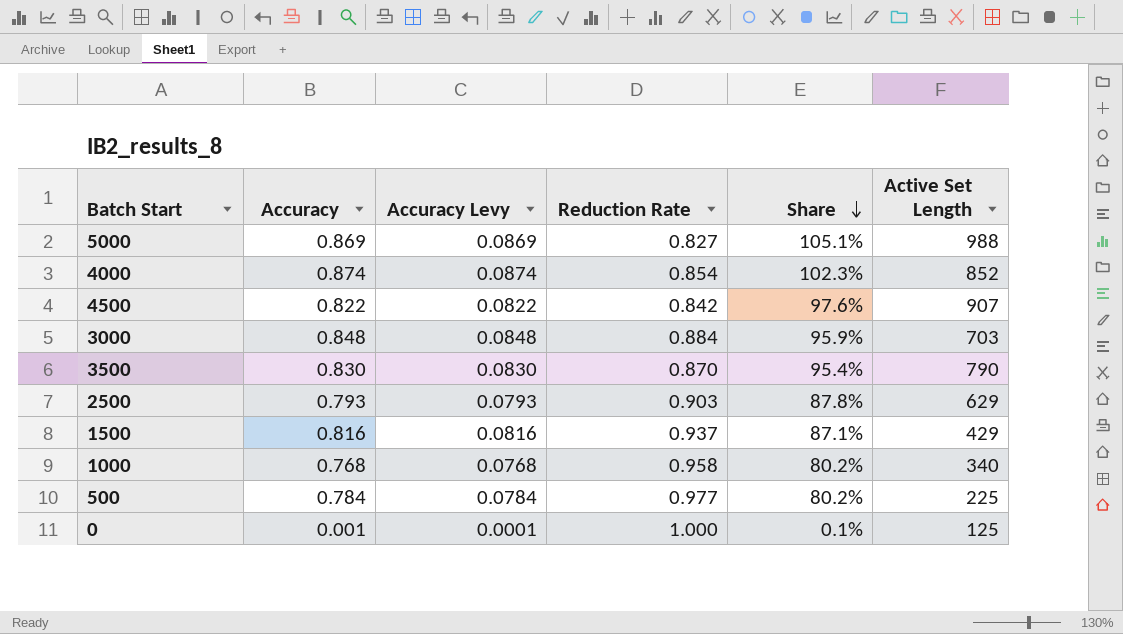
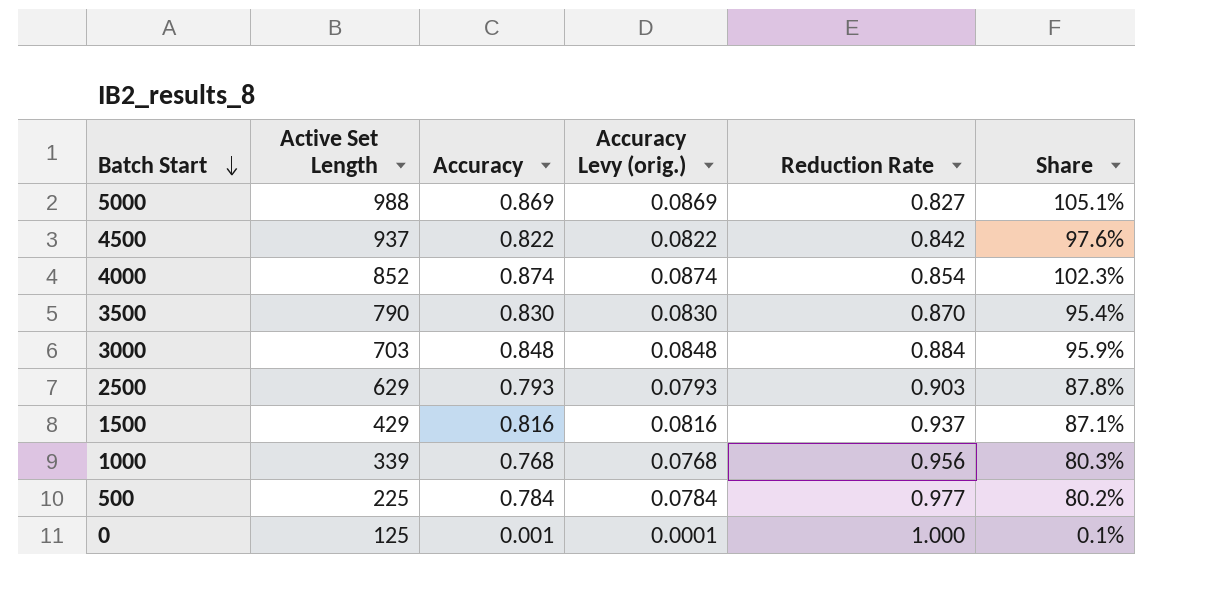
row order: Share descending -> Batch Start descending
column Active Set Length | position: 6 -> 2
column name: Accuracy Levy -> Accuracy Levy (orig.)
4500 | Active Set Length: 907 -> 937
1000 | Active Set Length: 340 -> 339
1000 | Reduction Rate: 0.958 -> 0.956
1000 | Share: 80.2% -> 80.3%

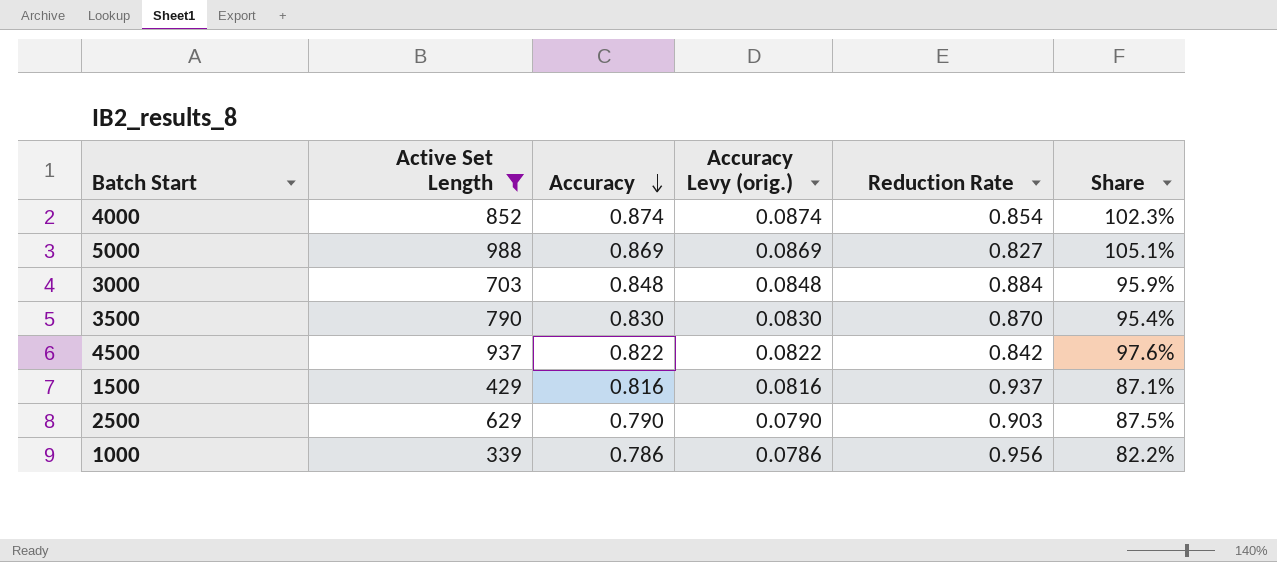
filter: none -> Active Set Length >= 339
row order: Batch Start descending -> Accuracy descending
2500 | Accuracy: 0.793 -> 0.790
2500 | Accuracy Levy (orig.): 0.0793 -> 0.0790
2500 | Share: 87.8% -> 87.5%
1000 | Accuracy: 0.768 -> 0.786
1000 | Accuracy Levy (orig.): 0.0768 -> 0.0786
1000 | Share: 80.3% -> 82.2%

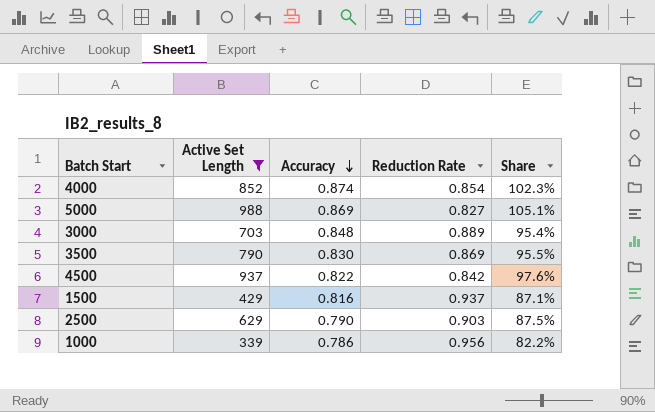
column Accuracy Levy (orig.) | formula: [Accuracy] * 0.1 -> none
3000 | Reduction Rate: 0.884 -> 0.889
3000 | Share: 95.9% -> 95.4%
3500 | Reduction Rate: 0.870 -> 0.869
3500 | Share: 95.4% -> 95.5%

